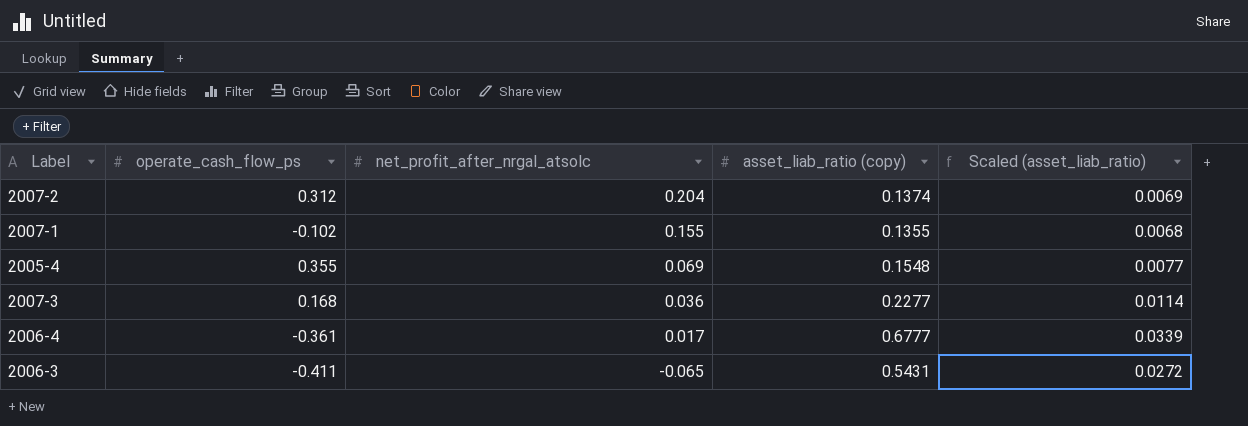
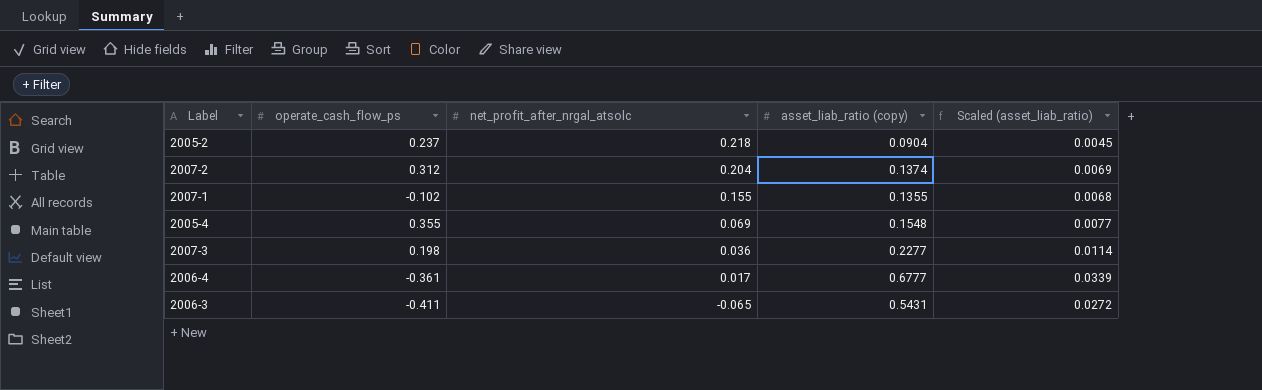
row 2005-2: none -> 0.237 | 0.218 | 0.0904 | 0.0045
2007-3 | operate_cash_flow_ps: 0.168 -> 0.198

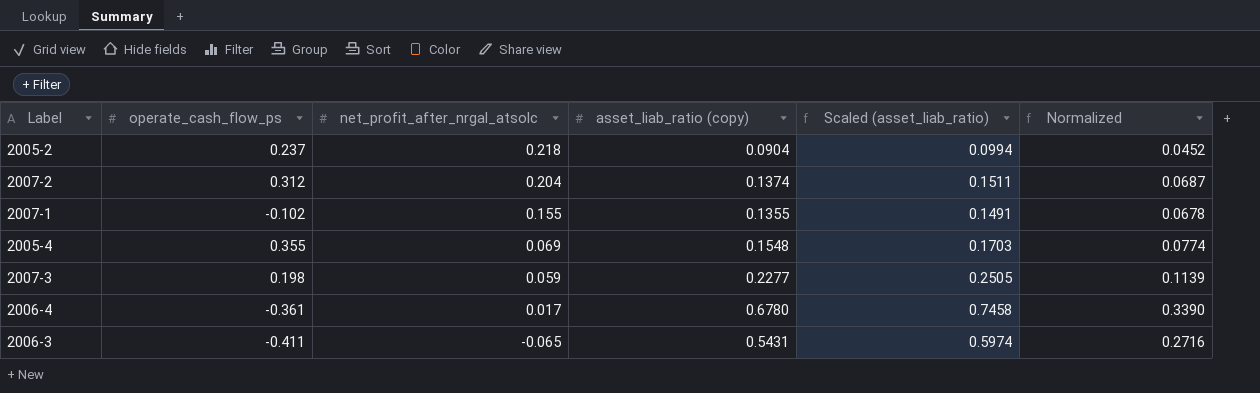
column Scaled (asset_liab_ratio) | formula: [asset_liab_ratio (copy)] * 0.05 -> [asset_liab_ratio (copy)] * 1.1
column Normalized | formula: none -> [asset_liab_ratio (copy)] * 0.5
2007-3 | net_profit_after_nrgal_atsolc: 0.036 -> 0.059
2006-4 | asset_liab_ratio (copy): 0.6777 -> 0.6780

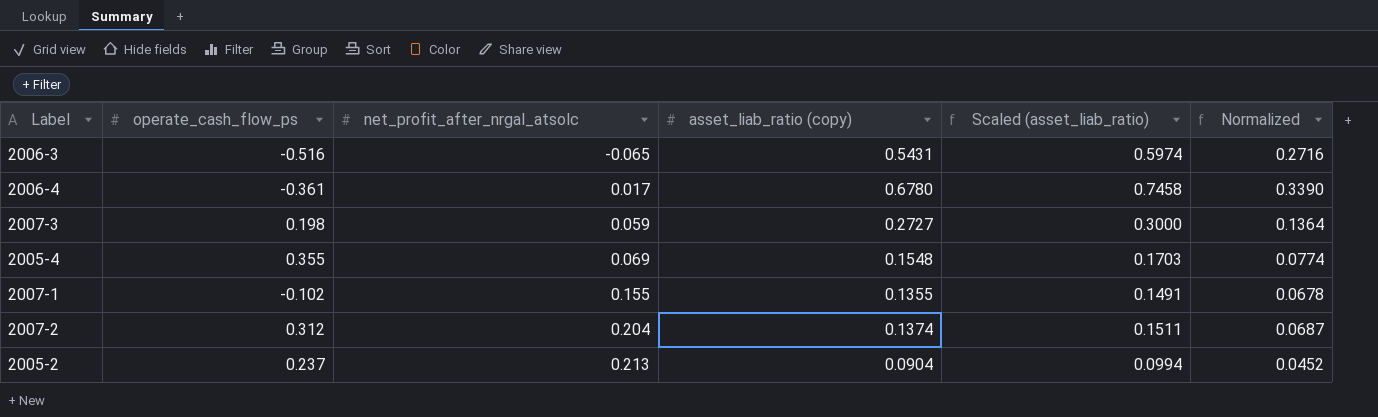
row order: net_profit_after_nrgal_atsolc descending -> net_profit_after_nrgal_atsolc ascending
2006-3 | operate_cash_flow_ps: -0.411 -> -0.516
2007-3 | asset_liab_ratio (copy): 0.2277 -> 0.2727
2007-3 | Scaled (asset_liab_ratio): 0.2505 -> 0.3000
2007-3 | Normalized: 0.1139 -> 0.1364
2005-2 | net_profit_after_nrgal_atsolc: 0.218 -> 0.213

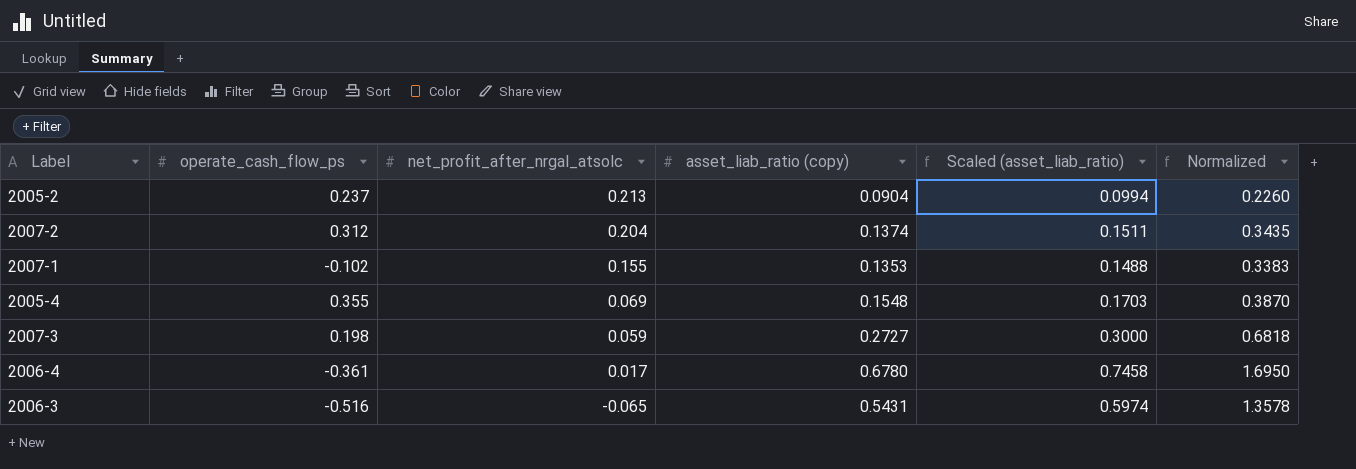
row order: net_profit_after_nrgal_atsolc ascending -> net_profit_after_nrgal_atsolc descending
column Normalized | formula: [asset_liab_ratio (copy)] * 0.5 -> [asset_liab_ratio (copy)] * 2.5
2007-1 | asset_liab_ratio (copy): 0.1355 -> 0.1353
2007-1 | Scaled (asset_liab_ratio): 0.1491 -> 0.1488

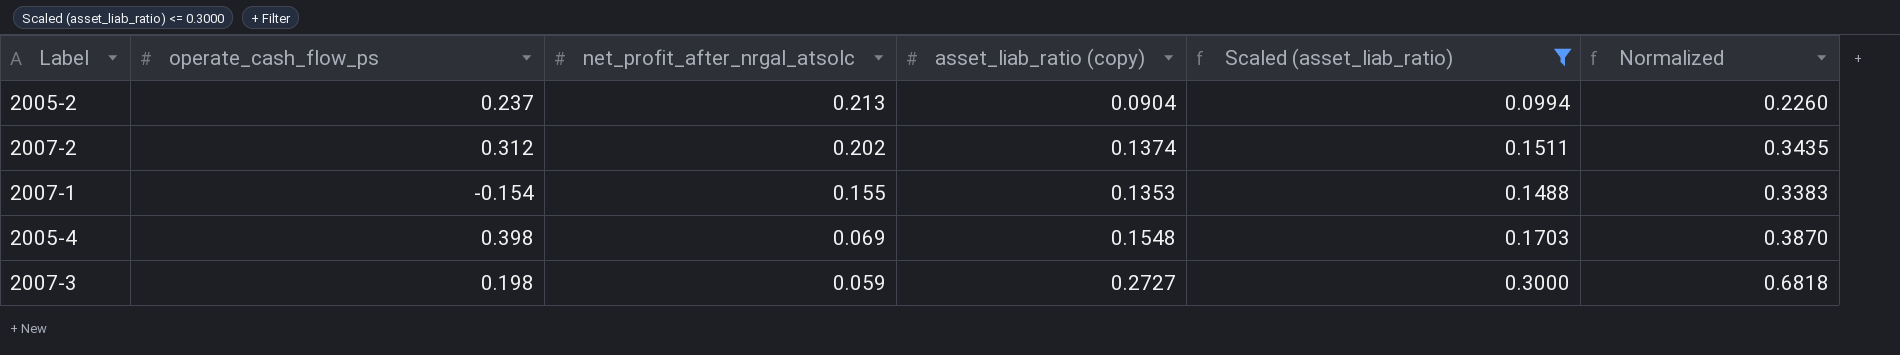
filter: none -> Scaled (asset_liab_ratio) <= 0.3000
2007-2 | net_profit_after_nrgal_atsolc: 0.204 -> 0.202
2007-1 | operate_cash_flow_ps: -0.102 -> -0.154
2005-4 | operate_cash_flow_ps: 0.355 -> 0.398

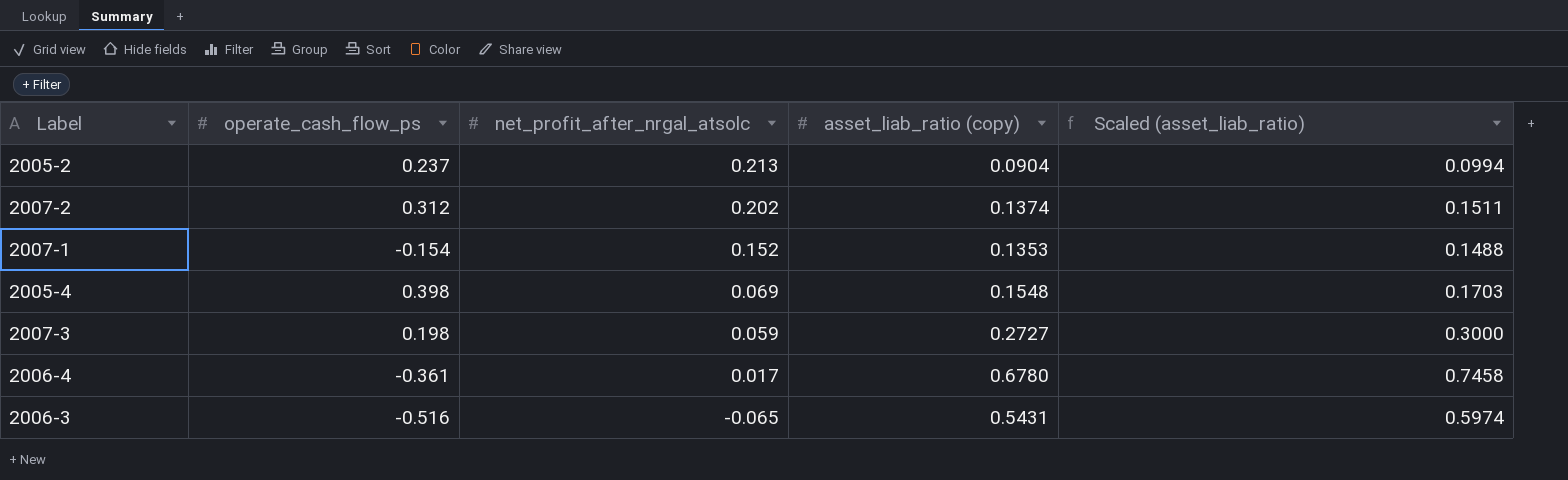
filter: Scaled (asset_liab_ratio) <= 0.3000 -> none
column Normalized | formula: [asset_liab_ratio (copy)] * 2.5 -> none
2007-1 | net_profit_after_nrgal_atsolc: 0.155 -> 0.152

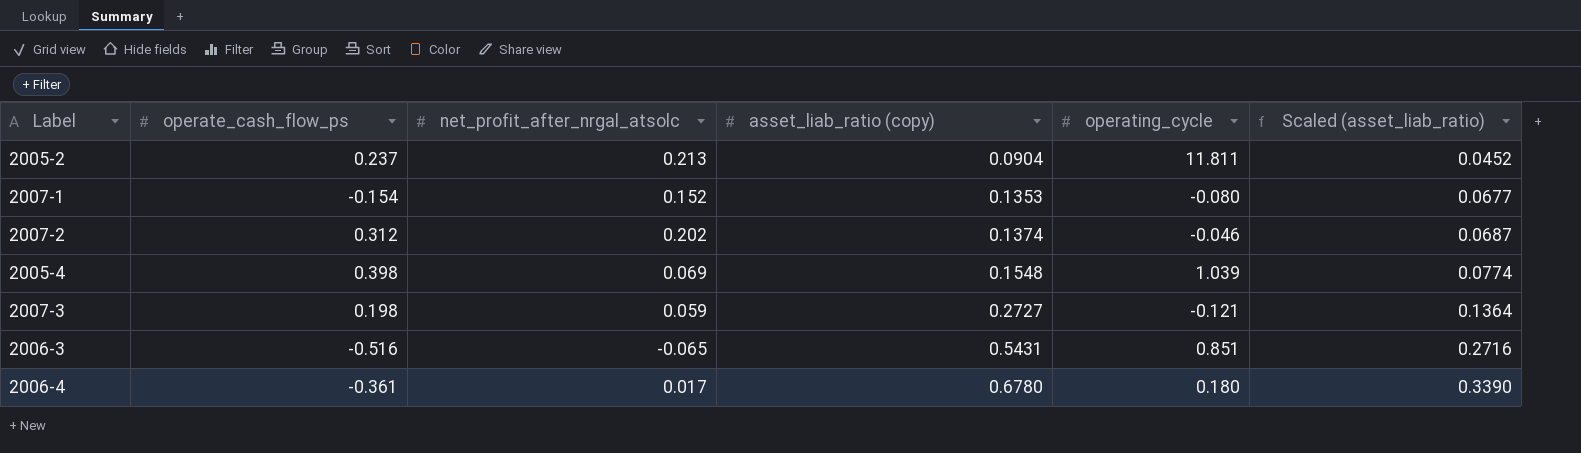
row order: net_profit_after_nrgal_atsolc descending -> asset_liab_ratio (copy) ascending
column operating_cycle | position: none -> 5
column Scaled (asset_liab_ratio) | formula: [asset_liab_ratio (copy)] * 1.1 -> [asset_liab_ratio (copy)] * 0.5

